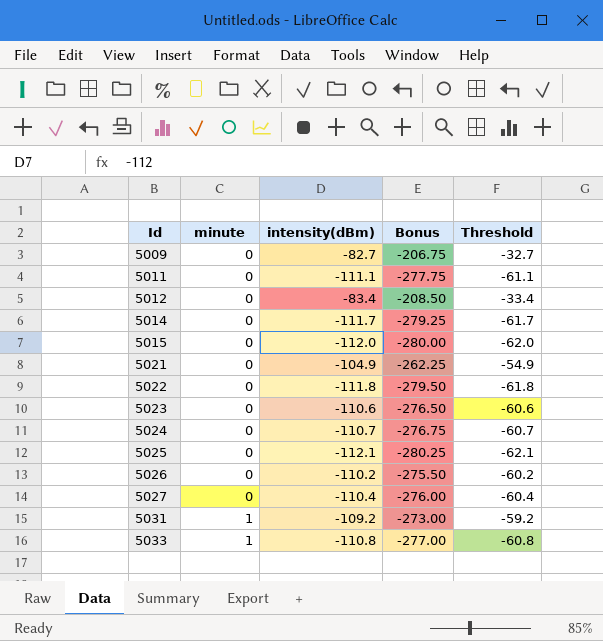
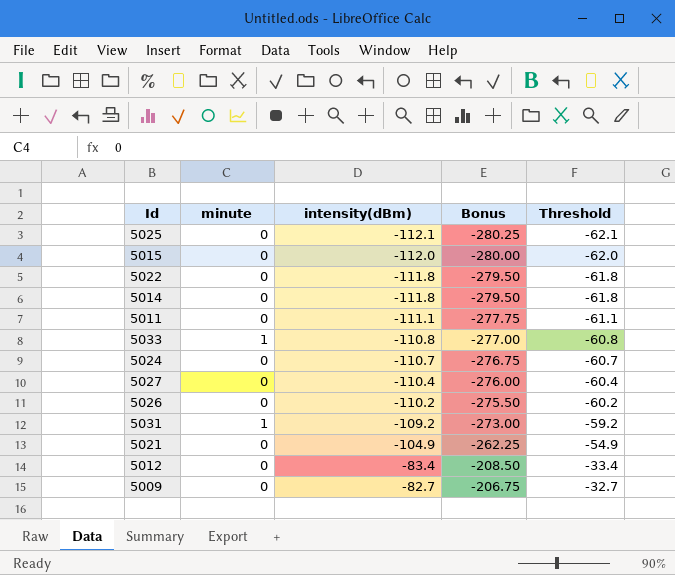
row order: Id ascending -> intensity(dBm) ascending
row 5023: 0 | -110.6 | -276.50 | -60.6 -> none
5014 | intensity(dBm): -111.7 -> -111.8
5014 | Bonus: -279.25 -> -279.50
5014 | Threshold: -61.7 -> -61.8

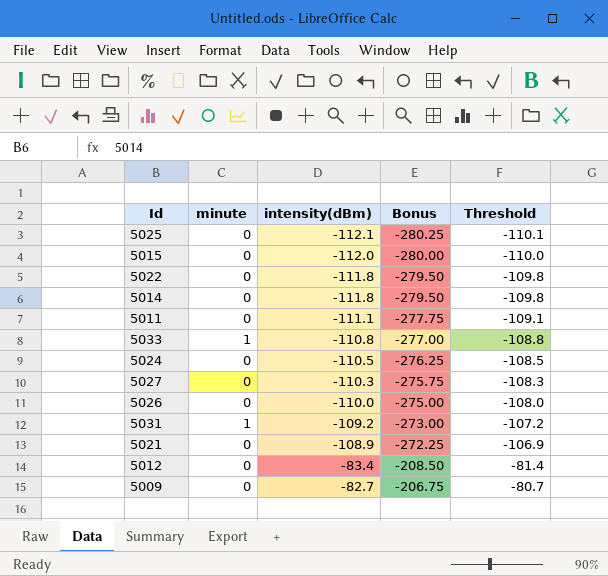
column Threshold | formula: [intensity(dBm)] + 50 -> [intensity(dBm)] + 2
5024 | intensity(dBm): -110.7 -> -110.5
5024 | Bonus: -276.75 -> -276.25
5027 | intensity(dBm): -110.4 -> -110.3
5027 | Bonus: -276.00 -> -275.75
5026 | intensity(dBm): -110.2 -> -110.0
5026 | Bonus: -275.50 -> -275.00
5021 | intensity(dBm): -104.9 -> -108.9
5021 | Bonus: -262.25 -> -272.25

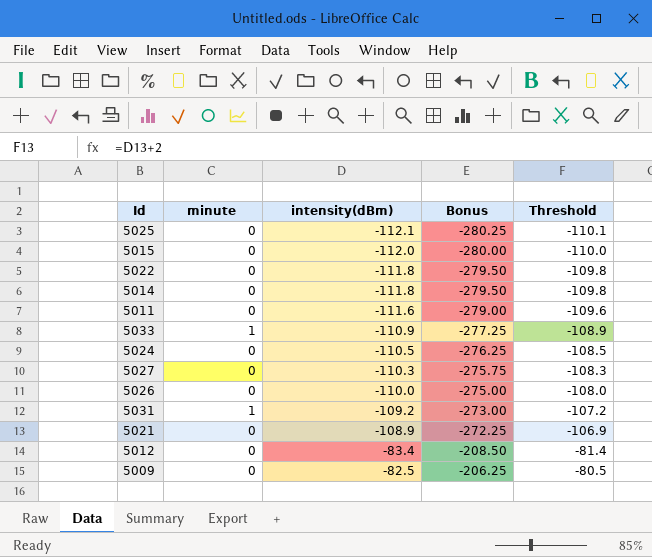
5011 | intensity(dBm): -111.1 -> -111.6
5011 | Bonus: -277.75 -> -279.00
5011 | Threshold: -109.1 -> -109.6
5033 | intensity(dBm): -110.8 -> -110.9
5033 | Bonus: -277.00 -> -277.25
5033 | Threshold: -108.8 -> -108.9
5009 | intensity(dBm): -82.7 -> -82.5
5009 | Bonus: -206.75 -> -206.25
5009 | Threshold: -80.7 -> -80.5

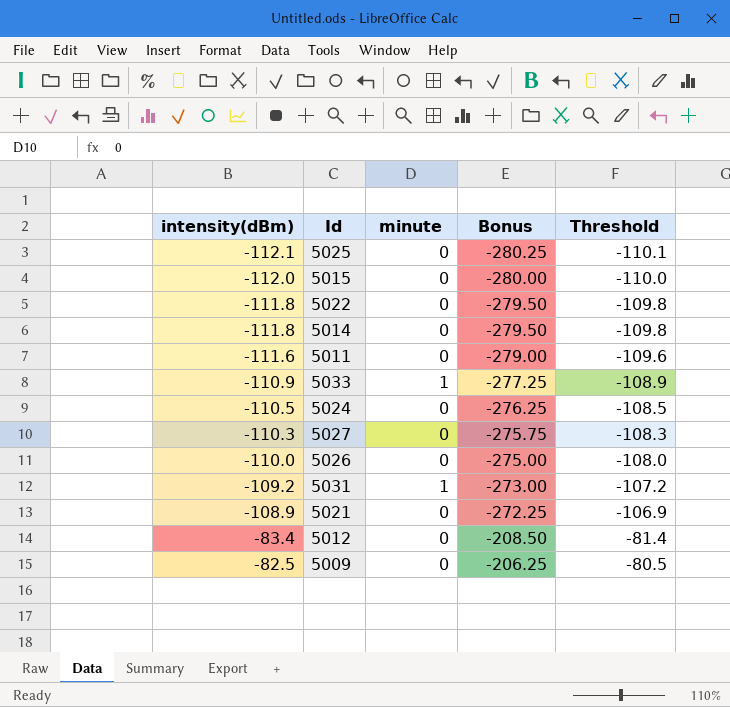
column intensity(dBm) | position: 3 -> 1

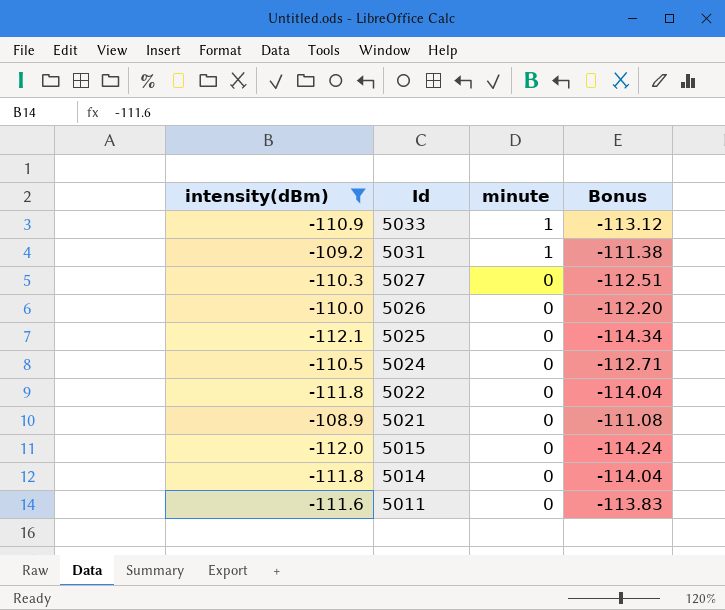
filter: none -> intensity(dBm) <= -108.9
row order: intensity(dBm) ascending -> Id descending
column Threshold | formula: [intensity(dBm)] + 2 -> none
column Bonus | formula: [intensity(dBm)] * 2.5 -> [intensity(dBm)] * 1.02

